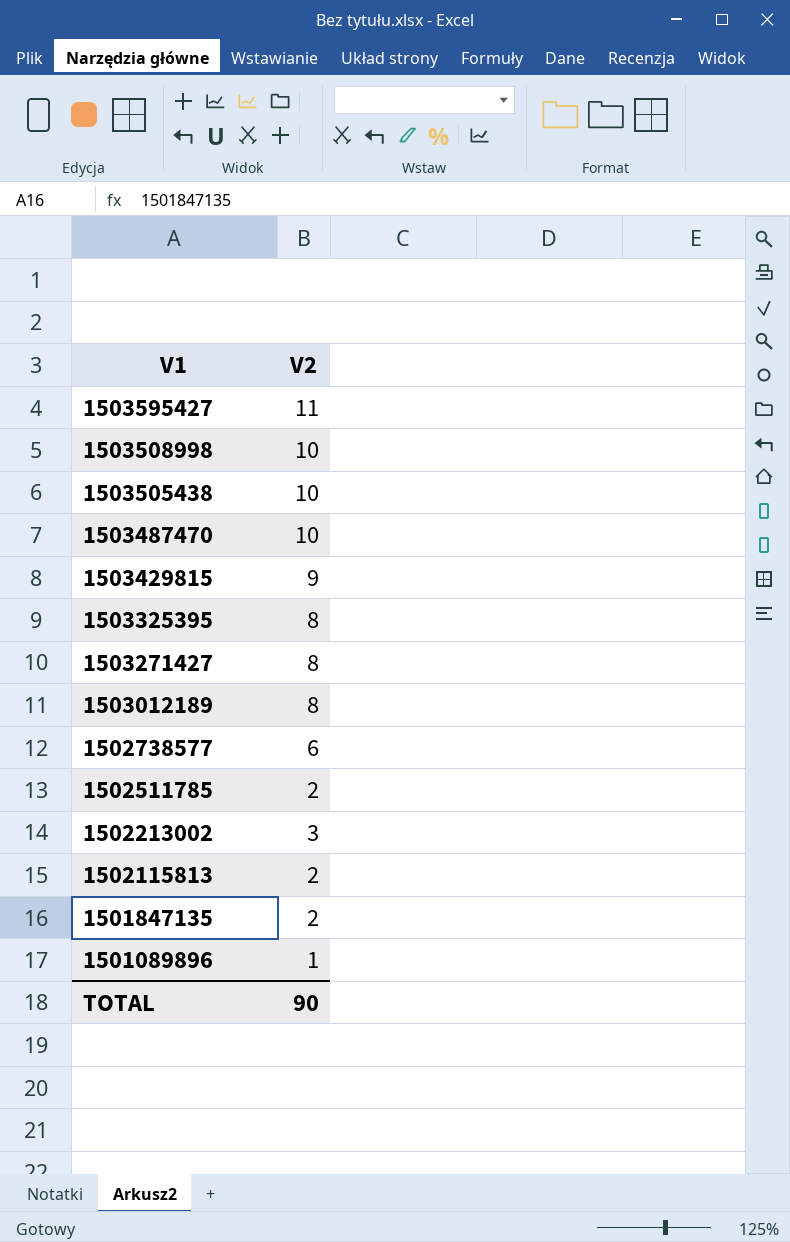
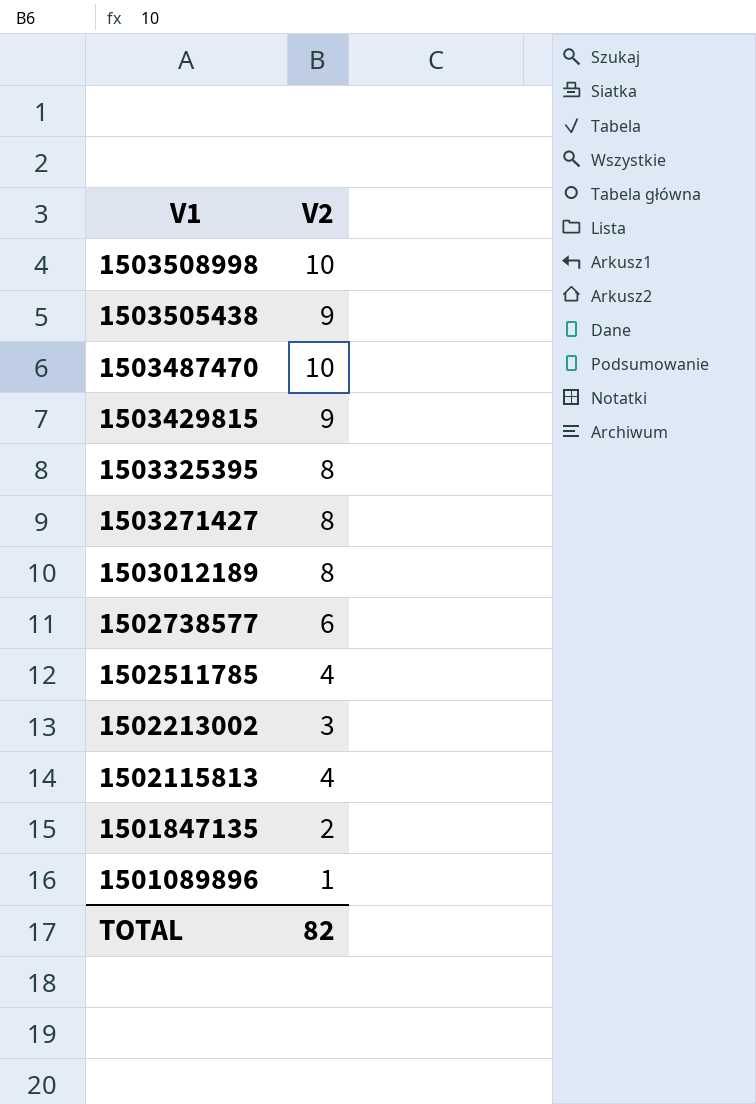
row 1503595427: 11 -> none
1503505438 | V2: 10 -> 9
1502511785 | V2: 2 -> 4
1502115813 | V2: 2 -> 4
TOTAL | V2: 90 -> 82

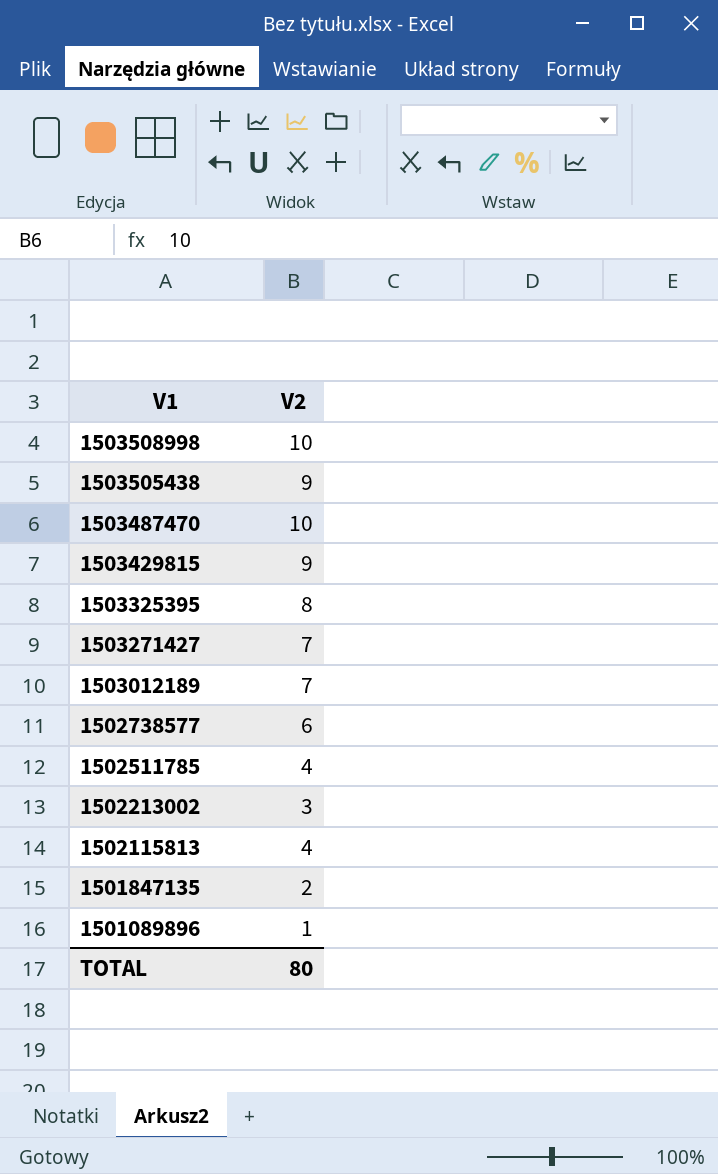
1503271427 | V2: 8 -> 7
1503012189 | V2: 8 -> 7
TOTAL | V2: 82 -> 80

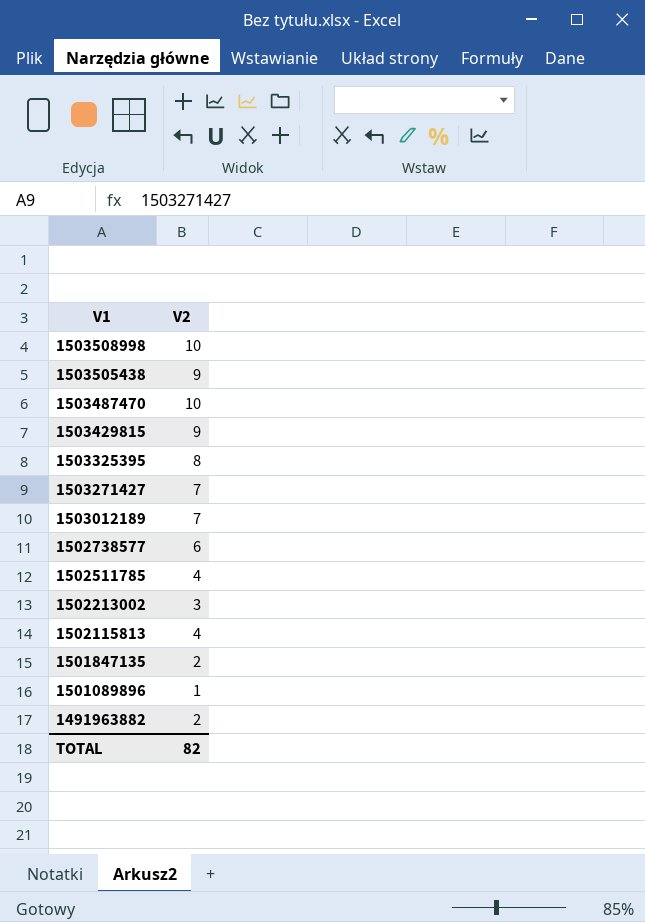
row 1491963882: none -> 2
TOTAL | V2: 80 -> 82

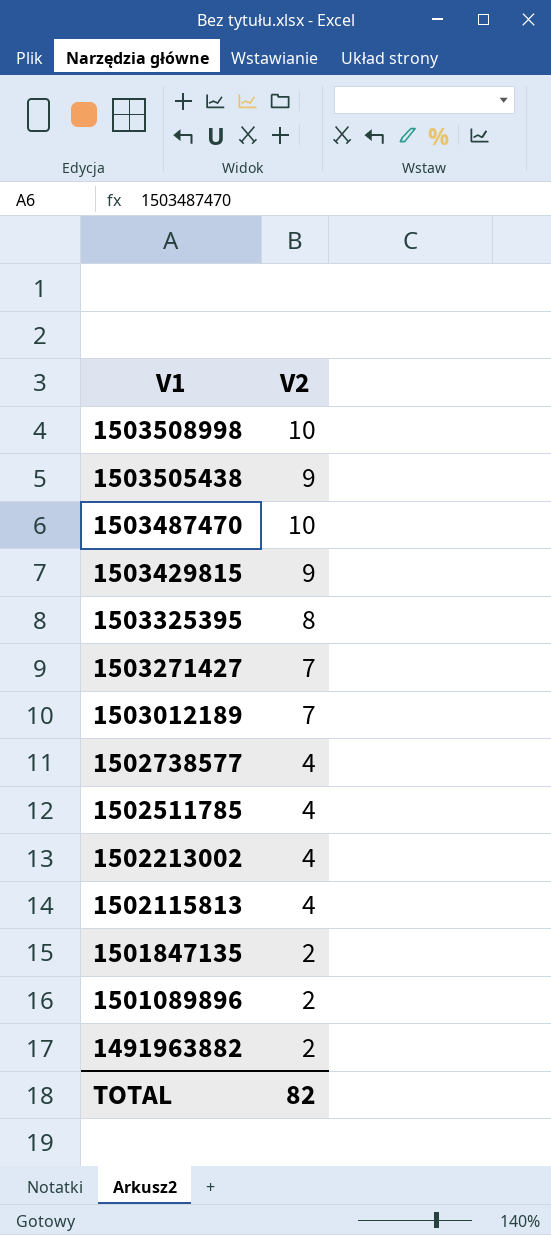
1502738577 | V2: 6 -> 4
1502213002 | V2: 3 -> 4
1501089896 | V2: 1 -> 2

